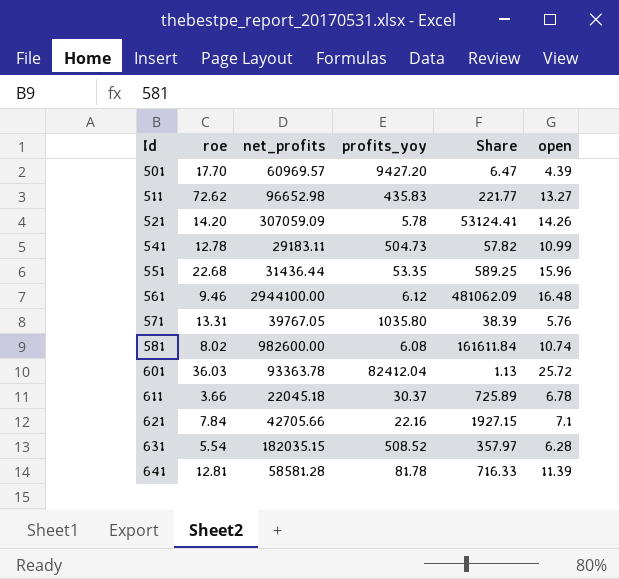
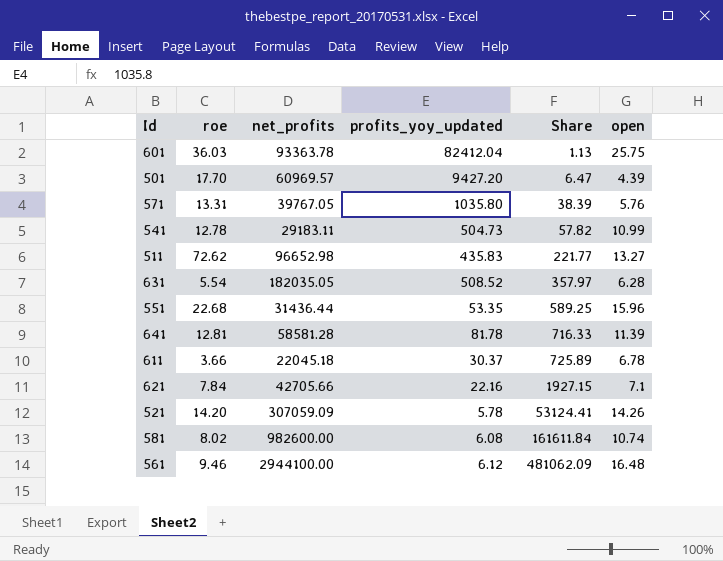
row order: Id ascending -> Share ascending
column name: profits_yoy -> profits_yoy_updated
601 | open: 25.72 -> 25.75
631 | net_profits: 182035.15 -> 182035.05

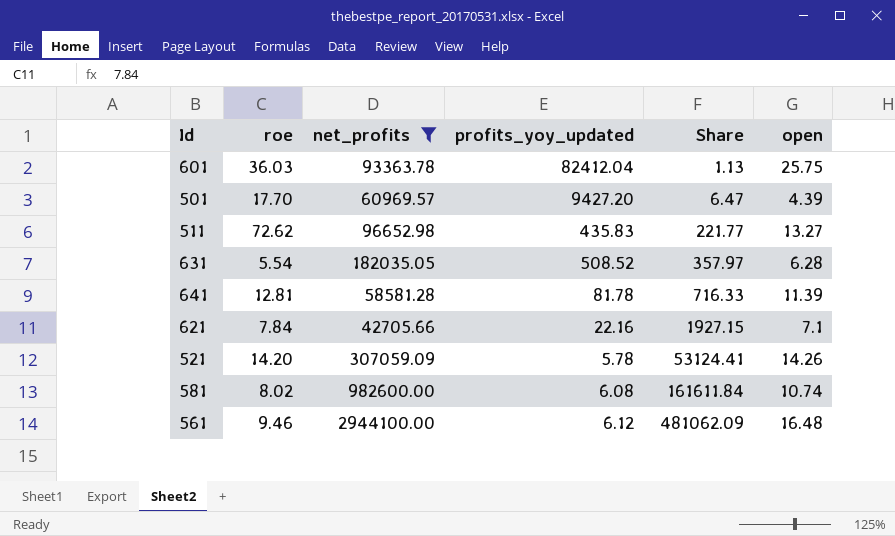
filter: none -> net_profits >= 42705.66

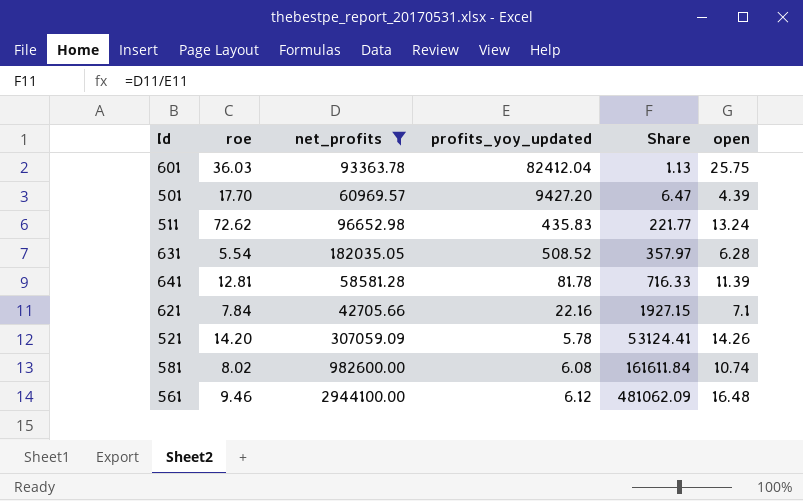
511 | open: 13.27 -> 13.24

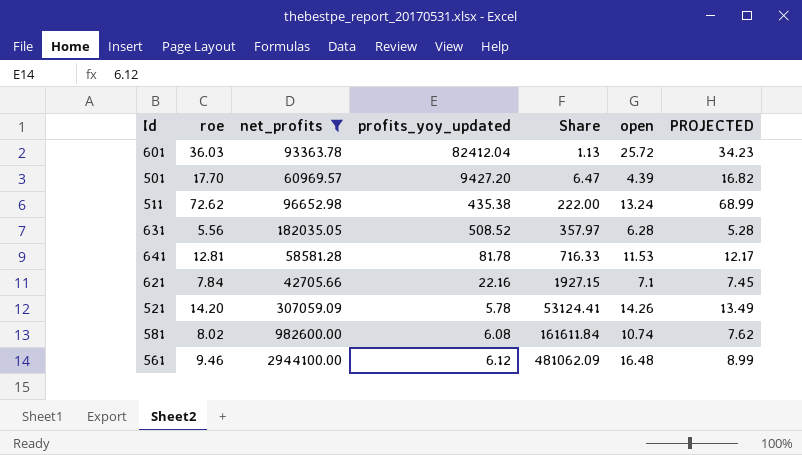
column PROJECTED | formula: none -> [roe] * 0.95
601 | open: 25.75 -> 25.72
511 | profits_yoy_updated: 435.83 -> 435.38
511 | Share: 221.77 -> 222.00
631 | roe: 5.54 -> 5.56
641 | open: 11.39 -> 11.53

